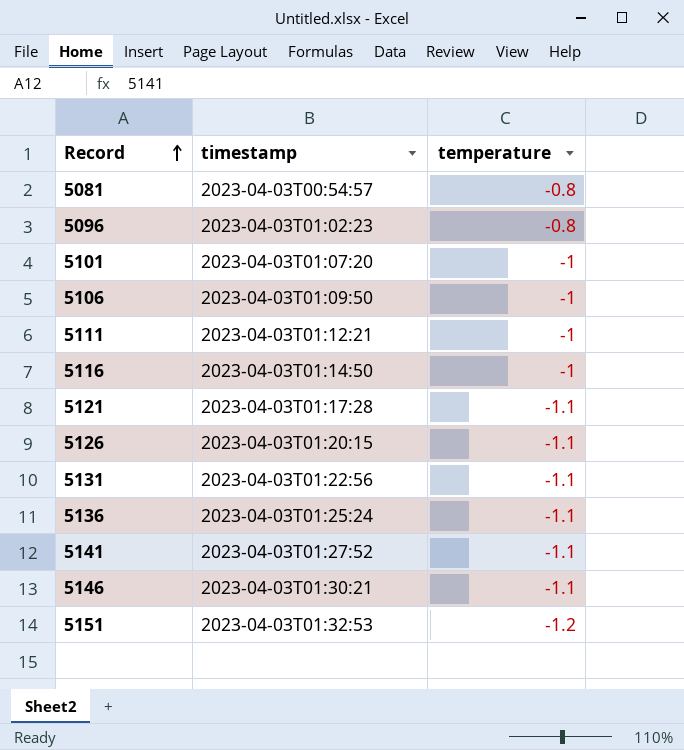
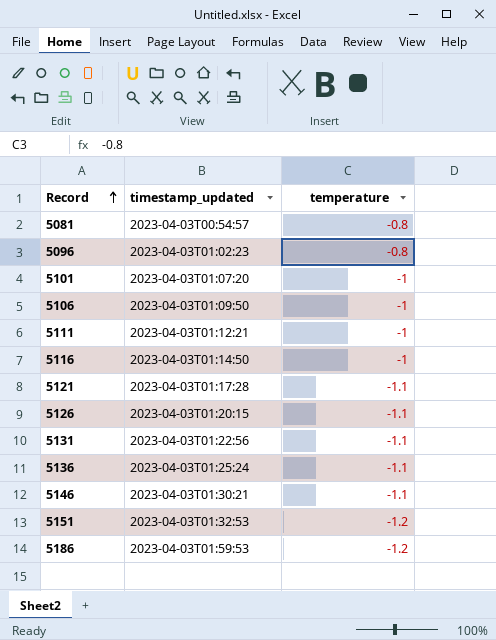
column name: timestamp -> timestamp_updated
row 5141: 2023-04-03T01:27:52 | -1.1 -> none
row 5186: none -> 2023-04-03T01:59:53 | -1.2

